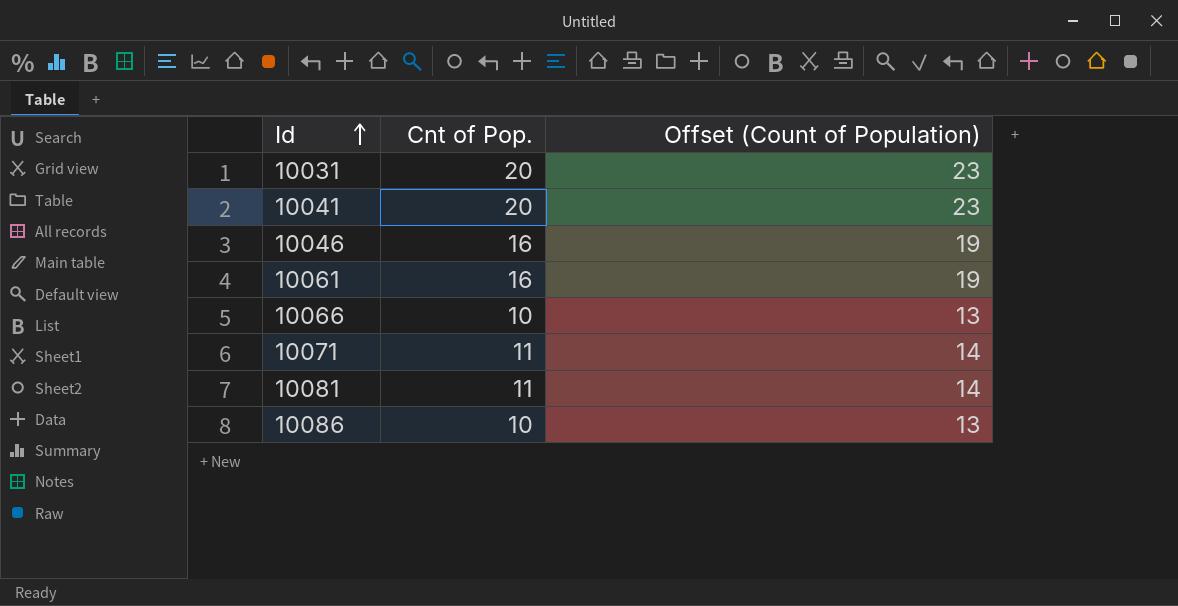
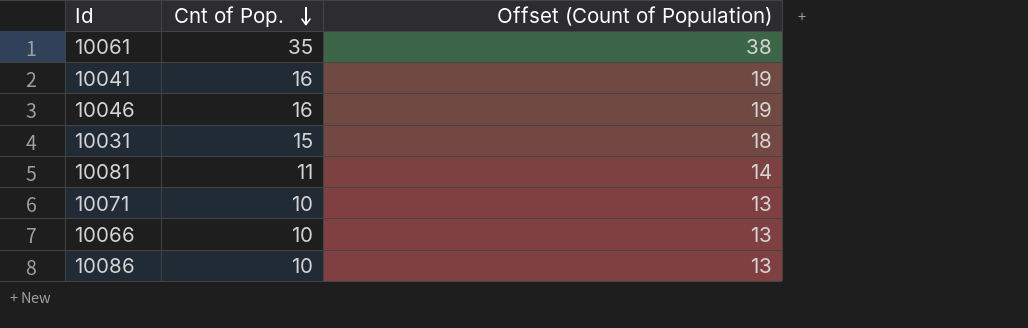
row order: Id ascending -> Cnt of Pop. descending
10061 | Cnt of Pop.: 16 -> 35
10061 | Offset (Count of Population): 19 -> 38
10041 | Cnt of Pop.: 20 -> 16
10041 | Offset (Count of Population): 23 -> 19
10031 | Cnt of Pop.: 20 -> 15
10031 | Offset (Count of Population): 23 -> 18
10071 | Cnt of Pop.: 11 -> 10
10071 | Offset (Count of Population): 14 -> 13

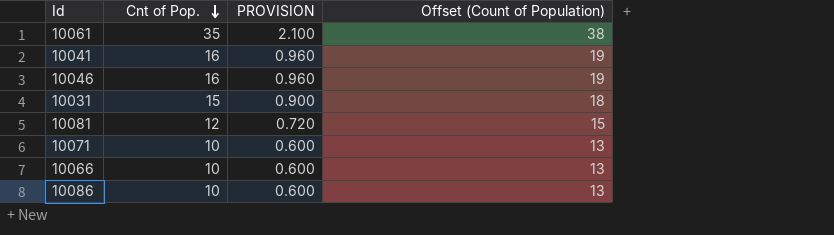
column PROVISION | formula: none -> [Cnt of Pop.] * 0.06
10081 | Cnt of Pop.: 11 -> 12
10081 | Offset (Count of Population): 14 -> 15

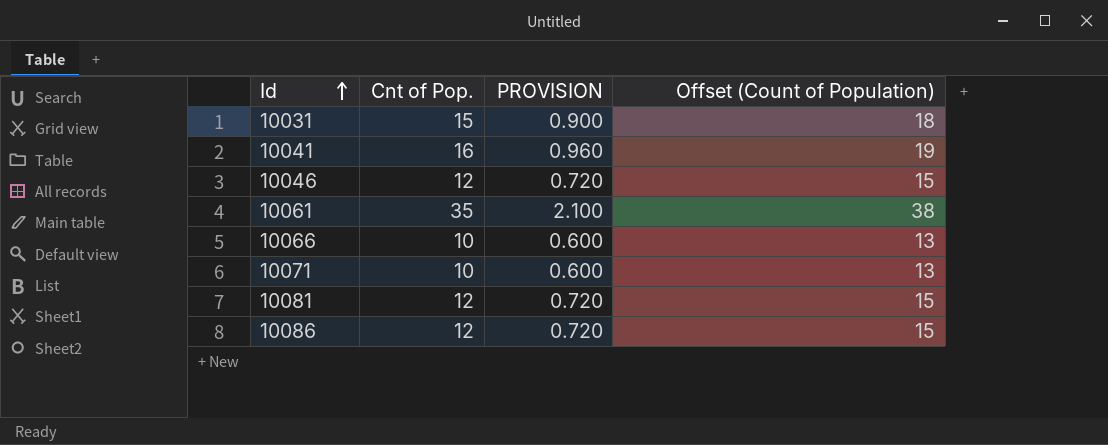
row order: Cnt of Pop. descending -> Id ascending
10046 | Cnt of Pop.: 16 -> 12
10046 | PROVISION: 0.960 -> 0.720
10046 | Offset (Count of Population): 19 -> 15
10086 | Cnt of Pop.: 10 -> 12
10086 | PROVISION: 0.600 -> 0.720
10086 | Offset (Count of Population): 13 -> 15

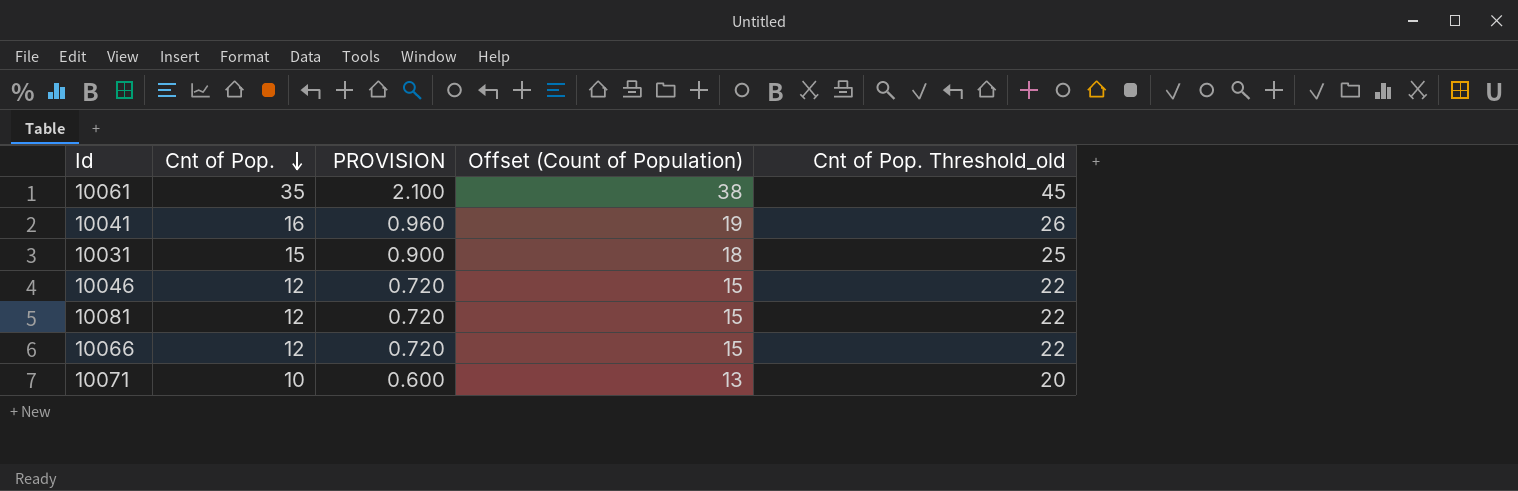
row order: Id ascending -> Cnt of Pop. descending
column Cnt of Pop. Threshold_old | formula: none -> [Cnt of Pop.] + 10
row 10086: 12 | 0.720 | 15 -> none
10066 | Cnt of Pop.: 10 -> 12
10066 | PROVISION: 0.600 -> 0.720
10066 | Offset (Count of Population): 13 -> 15

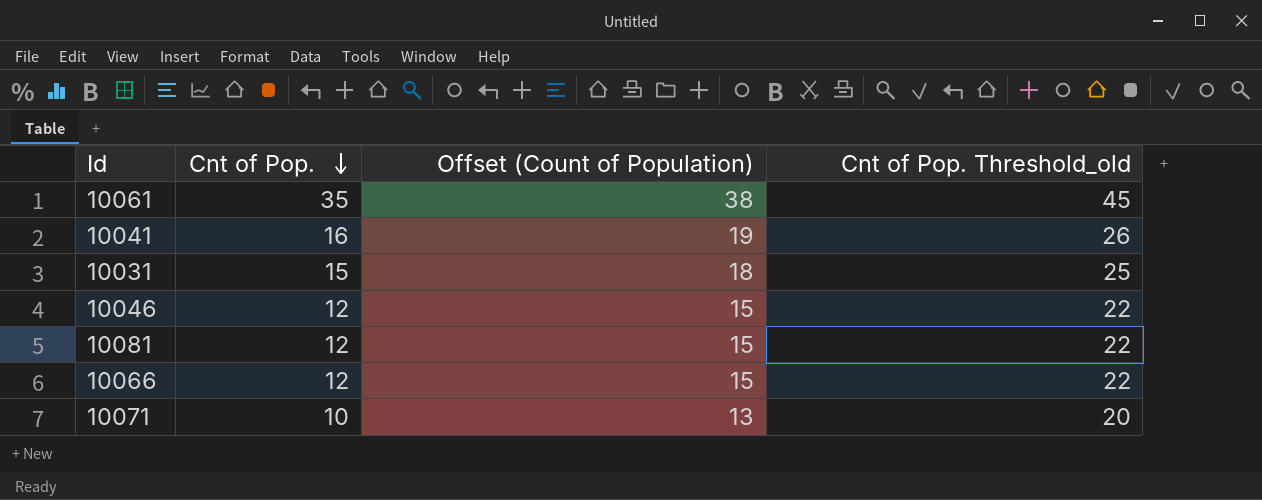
column PROVISION | formula: [Cnt of Pop.] * 0.06 -> none

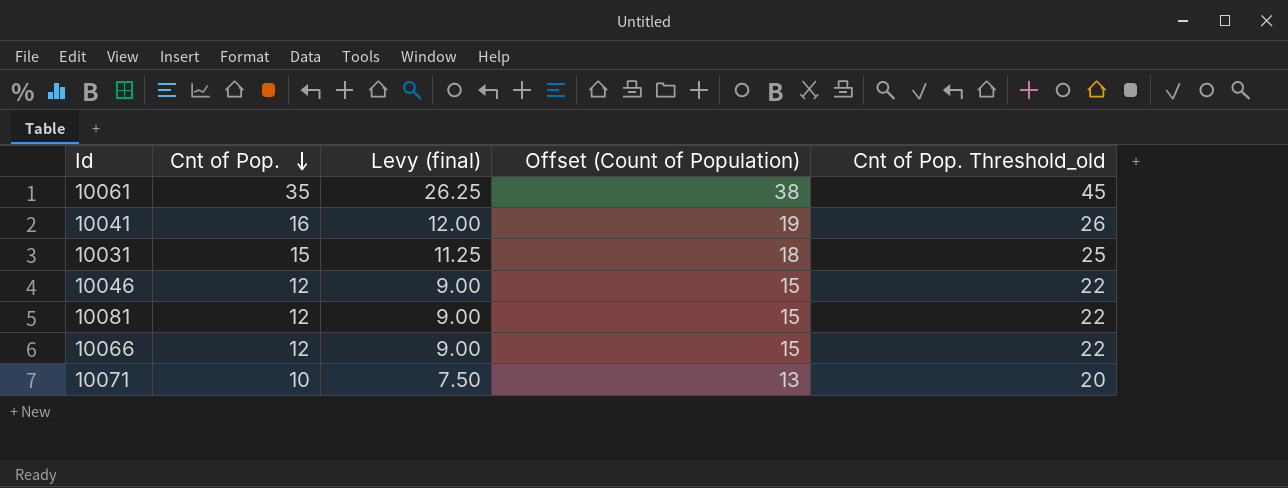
column Levy (final) | formula: none -> [Cnt of Pop.] * 0.75

